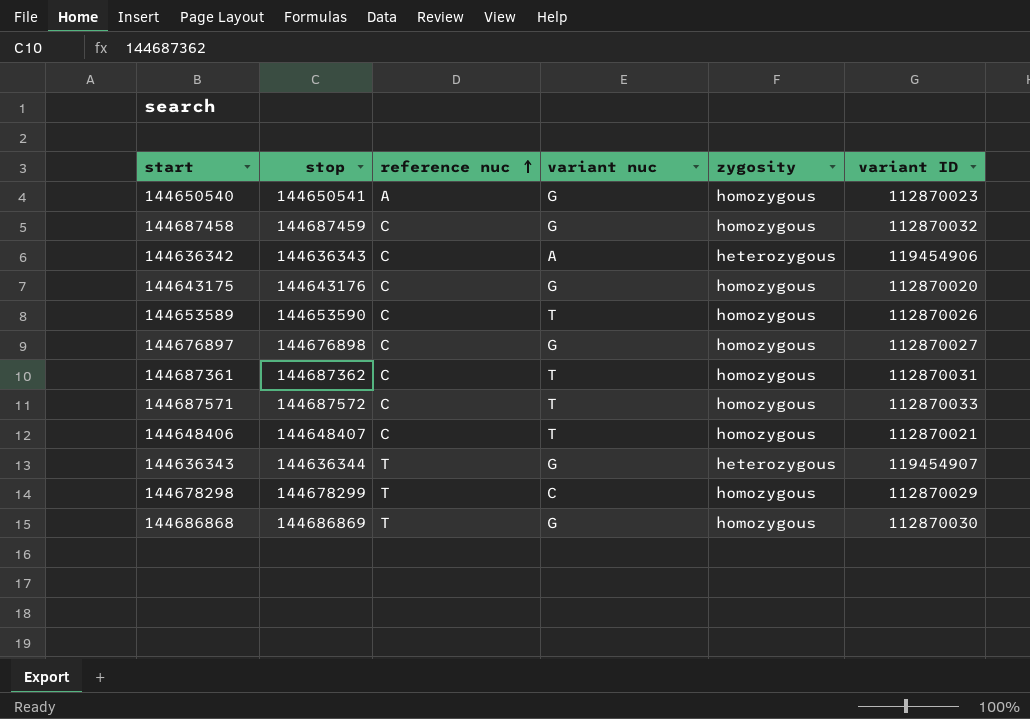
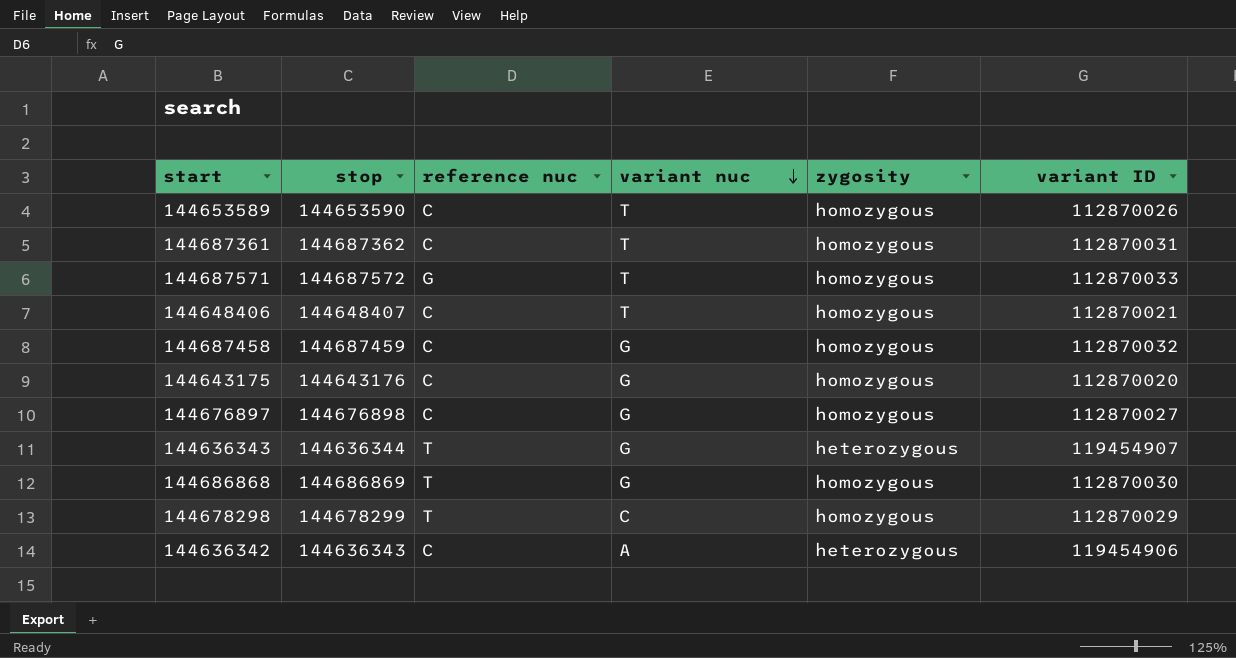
row order: reference nuc ascending -> variant nuc descending
row 144650540: 144650541 | A | G | homozygous | 112870023 -> none
144687571 | reference nuc: C -> G

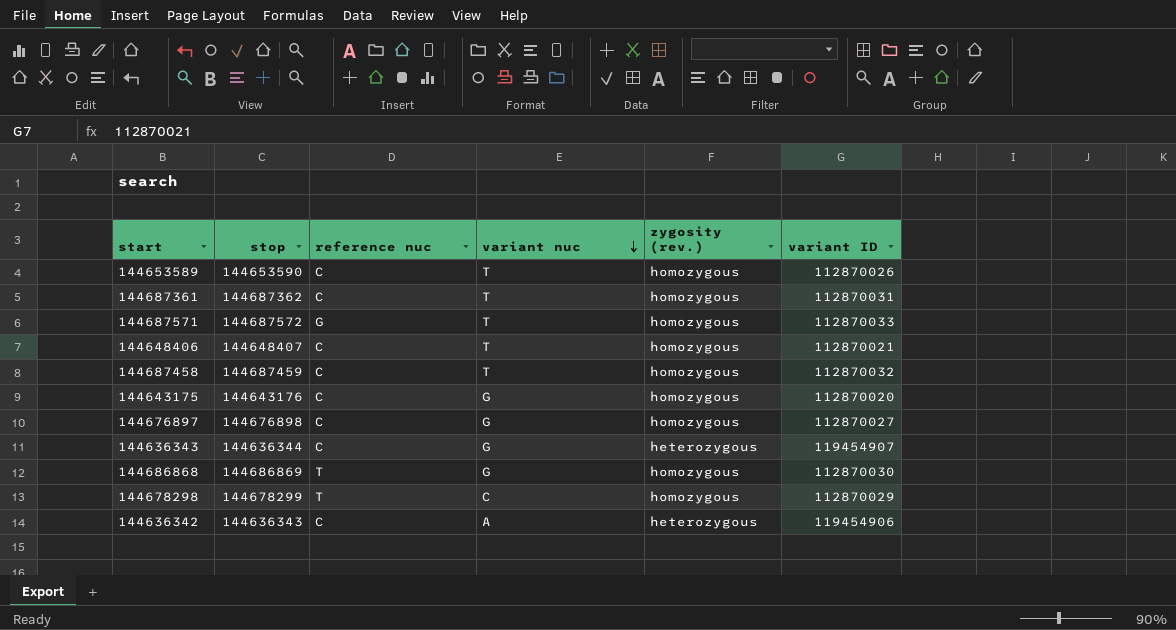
column name: zygosity -> zygosity (rev.)
144687458 | variant nuc: G -> T
144636343 | reference nuc: T -> C

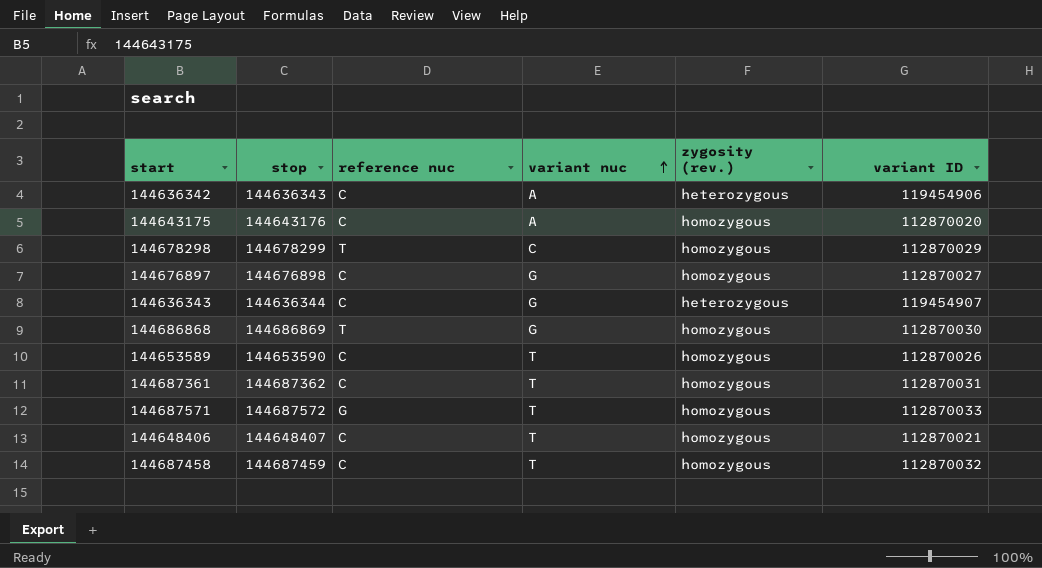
row order: variant nuc descending -> variant nuc ascending
144643175 | variant nuc: G -> A

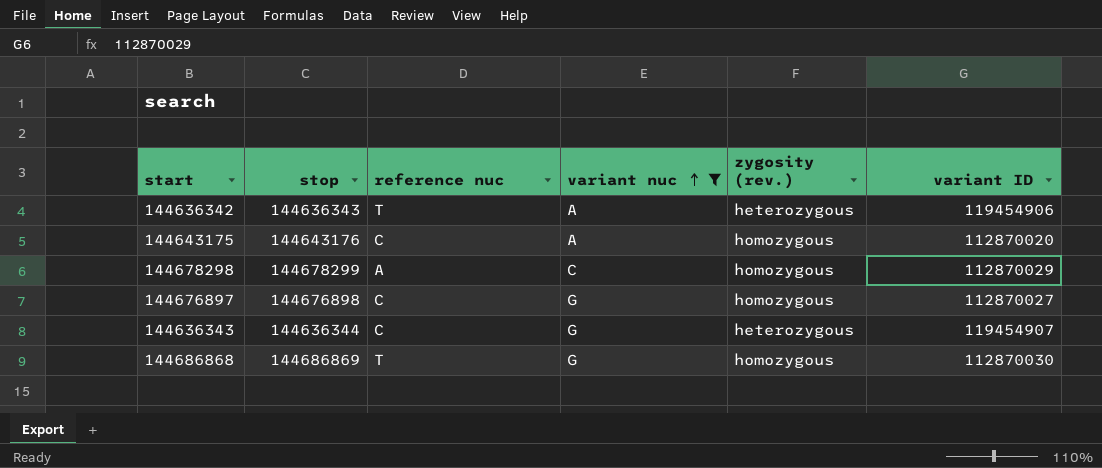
filter: none -> variant nuc != T
144636342 | reference nuc: C -> T
144678298 | reference nuc: T -> A

